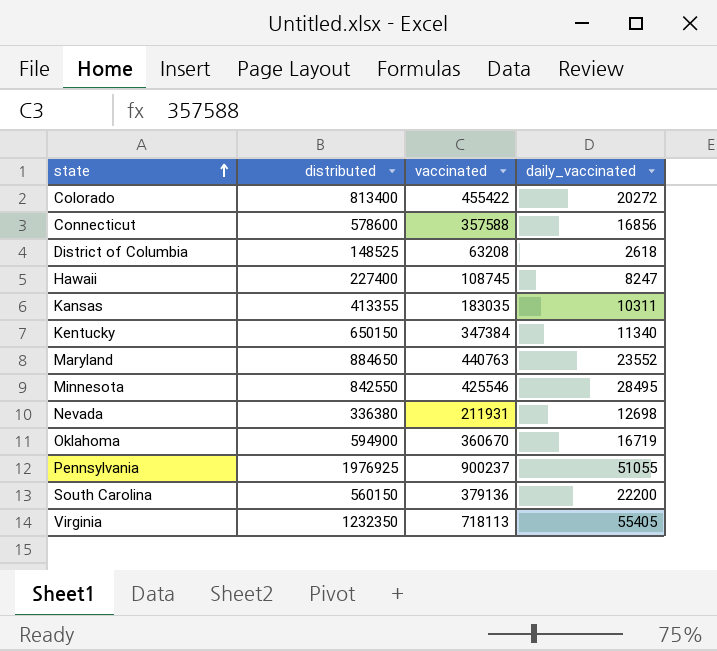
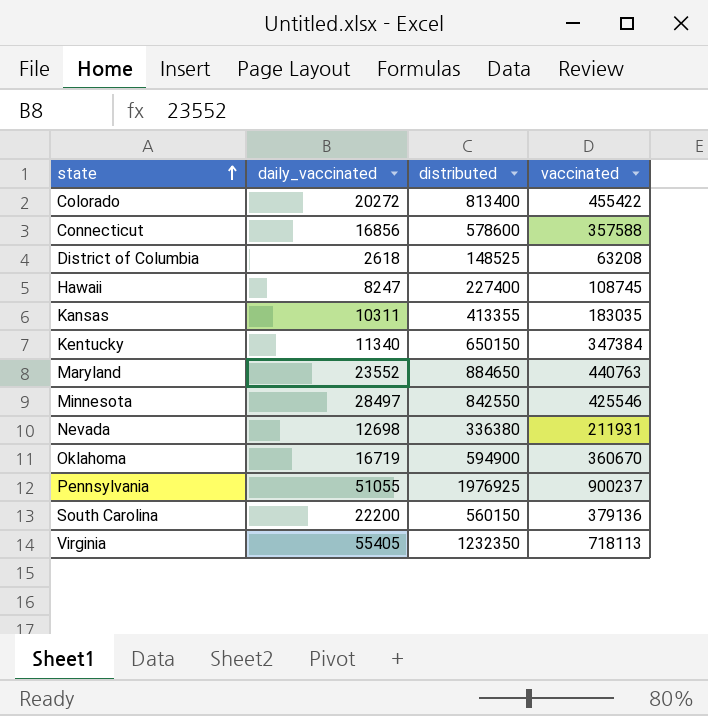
column daily_vaccinated | position: 4 -> 2
Minnesota | daily_vaccinated: 28495 -> 28497

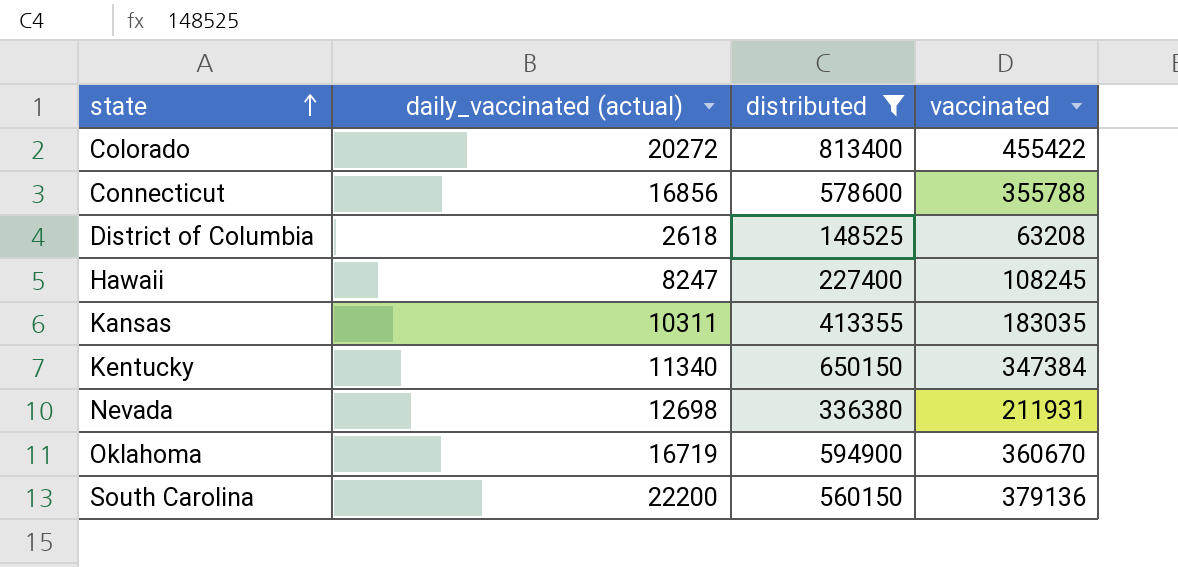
filter: none -> distributed <= 813400
column name: daily_vaccinated -> daily_vaccinated (actual)
Connecticut | vaccinated: 357588 -> 355788
Hawaii | vaccinated: 108745 -> 108245

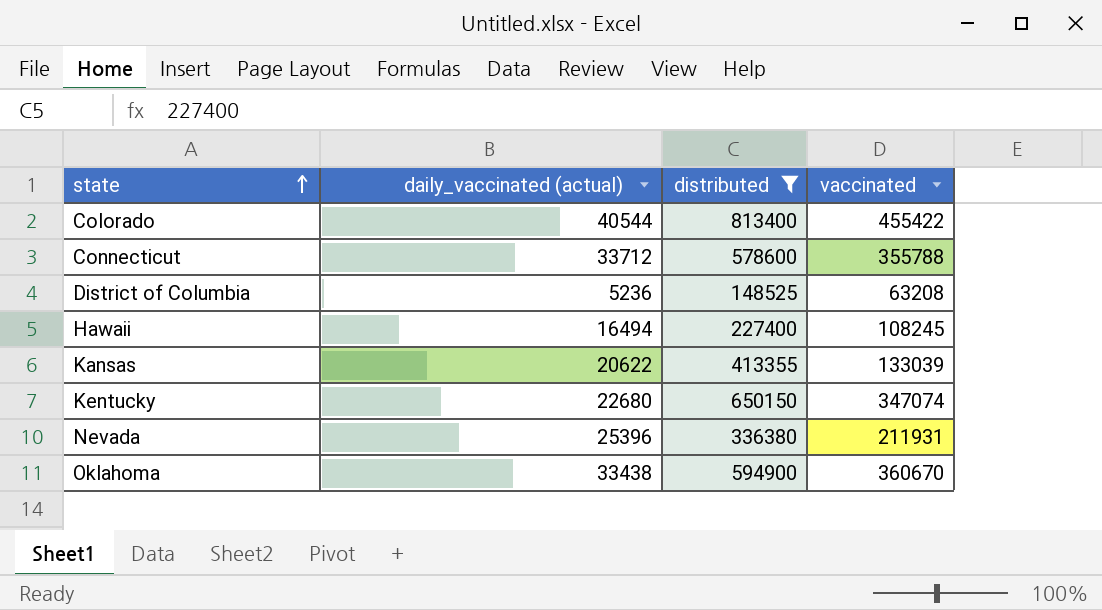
row South Carolina: 22200 | 560150 | 379136 -> none
Colorado | daily_vaccinated (actual): 20272 -> 40544
Connecticut | daily_vaccinated (actual): 16856 -> 33712
District of Columbia | daily_vaccinated (actual): 2618 -> 5236
Hawaii | daily_vaccinated (actual): 8247 -> 16494
Kansas | daily_vaccinated (actual): 10311 -> 20622
Kansas | vaccinated: 183035 -> 133039
Kentucky | daily_vaccinated (actual): 11340 -> 22680
Kentucky | vaccinated: 347384 -> 347074
Nevada | daily_vaccinated (actual): 12698 -> 25396
Oklahoma | daily_vaccinated (actual): 16719 -> 33438

